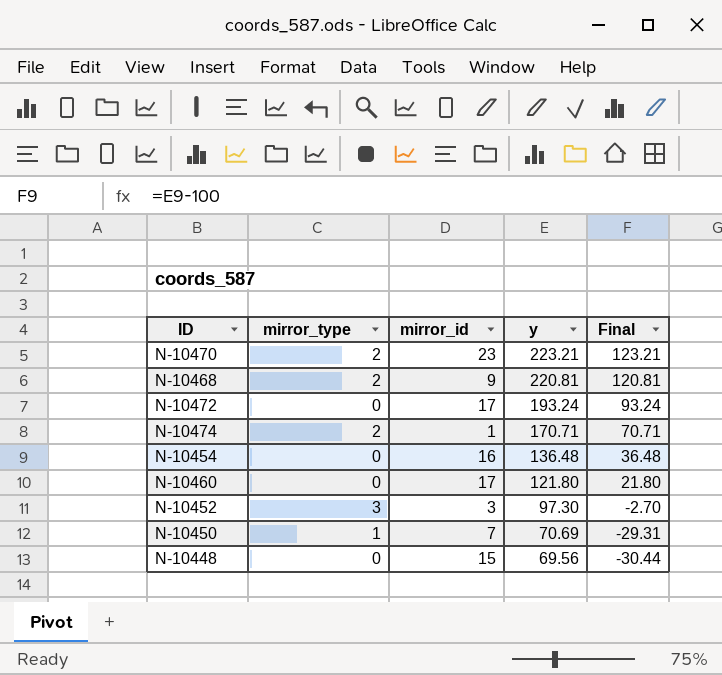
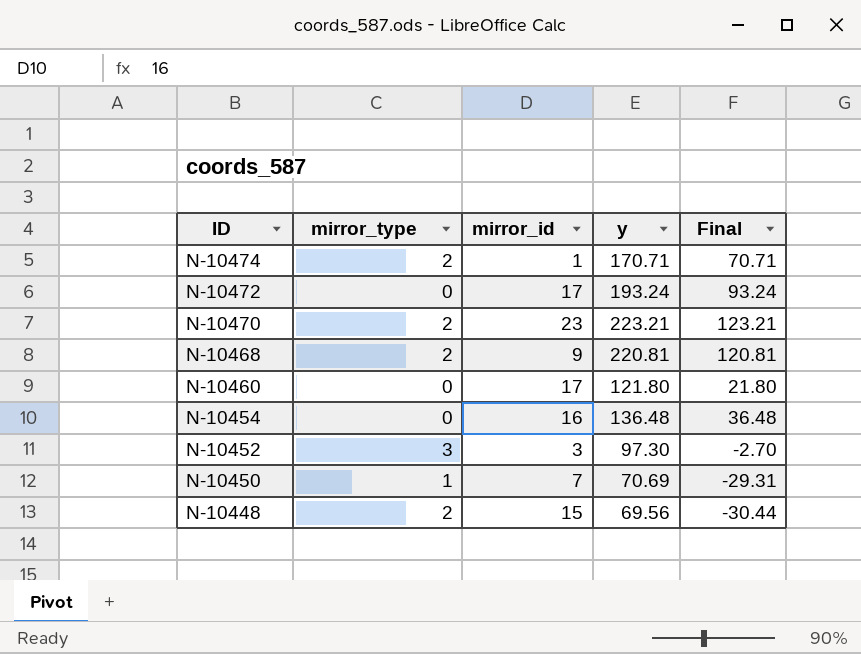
row order: y descending -> ID descending
N-10448 | mirror_type: 0 -> 2

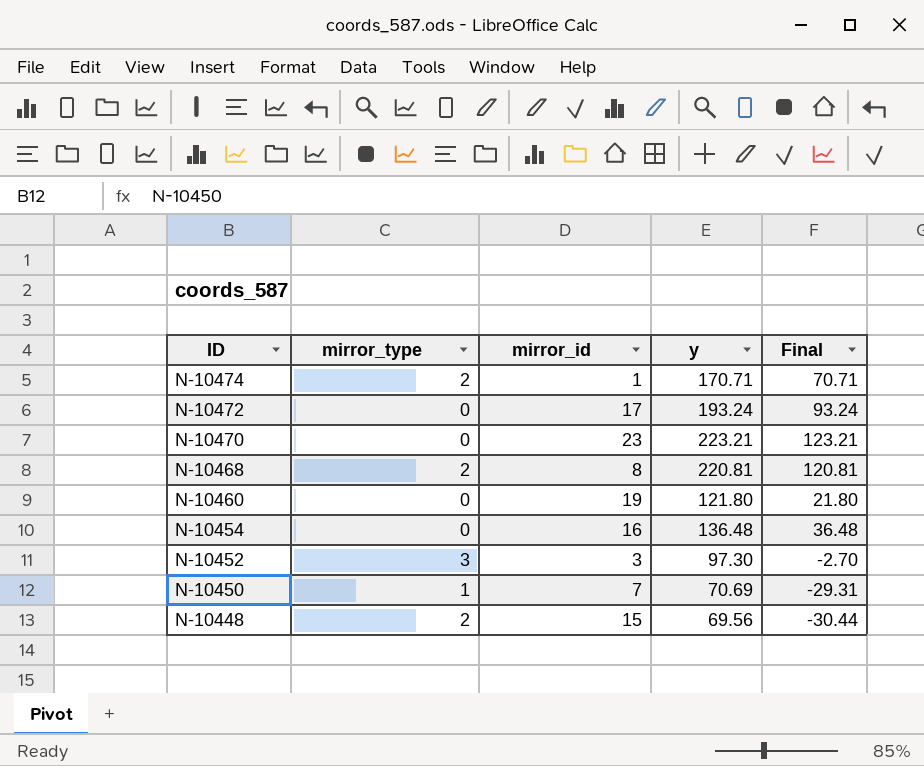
N-10470 | mirror_type: 2 -> 0
N-10468 | mirror_id: 9 -> 8
N-10460 | mirror_id: 17 -> 19

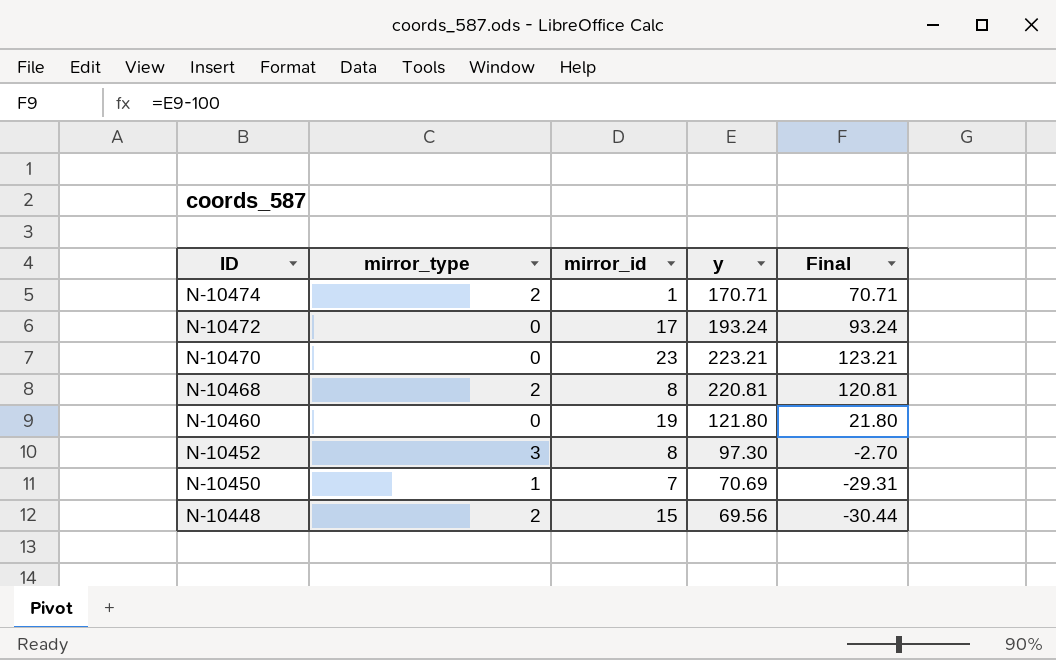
row N-10454: 0 | 16 | 136.48 | 36.48 -> none
N-10452 | mirror_id: 3 -> 8

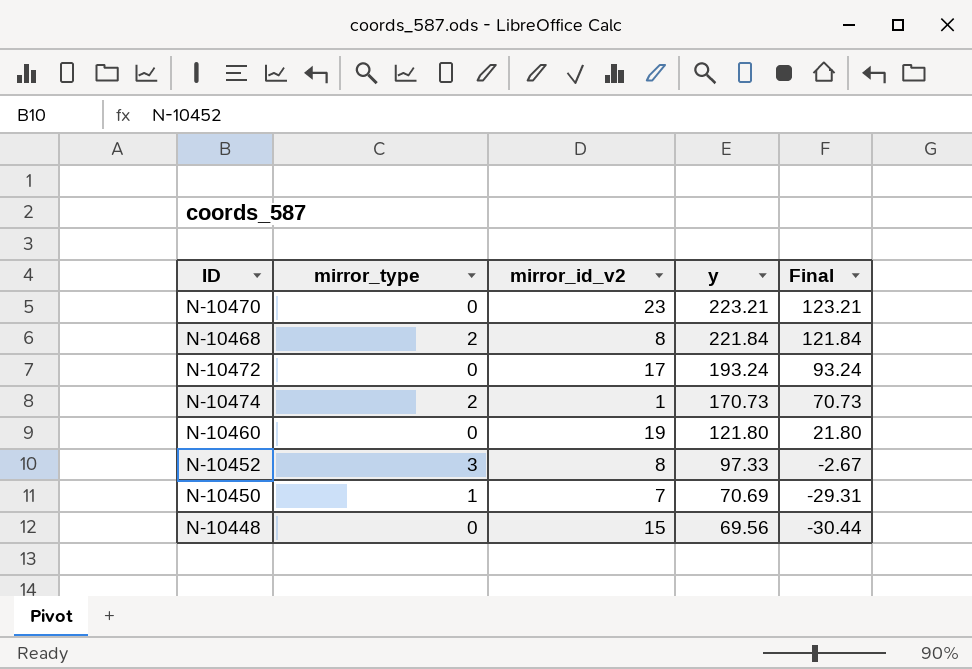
row order: ID descending -> y descending
column name: mirror_id -> mirror_id_v2
N-10468 | y: 220.81 -> 221.84
N-10468 | Final: 120.81 -> 121.84
N-10474 | y: 170.71 -> 170.73
N-10474 | Final: 70.71 -> 70.73
N-10452 | y: 97.30 -> 97.33
N-10452 | Final: -2.70 -> -2.67
N-10448 | mirror_type: 2 -> 0

